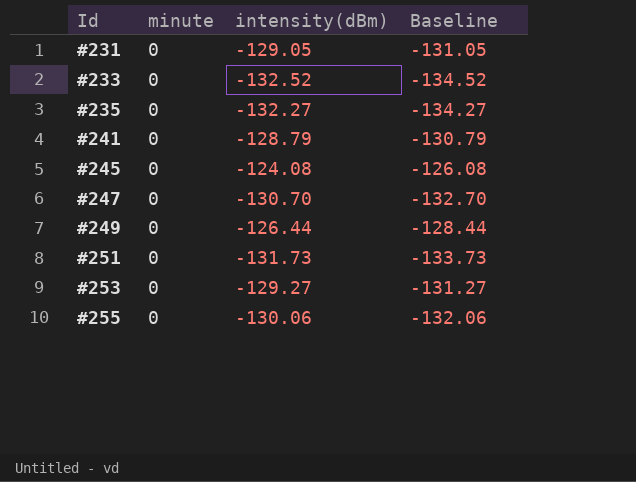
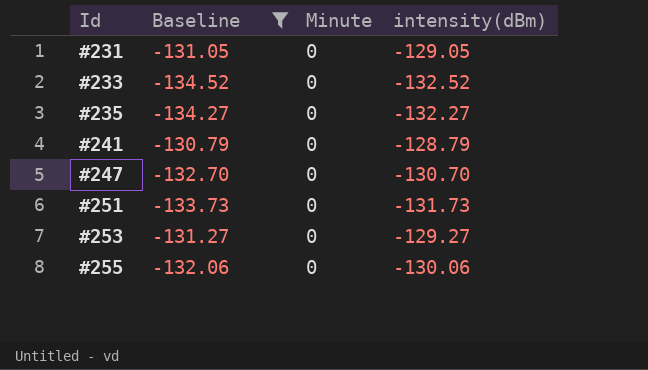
filter: none -> Baseline <= -130.79
column Baseline | position: 4 -> 2
column name: minute -> Minute

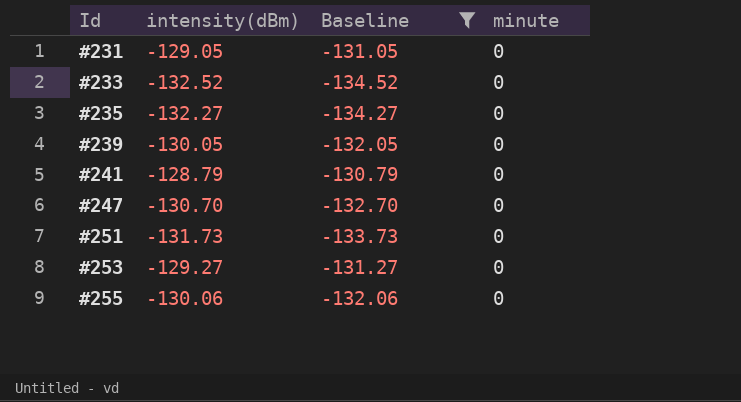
column intensity(dBm) | position: 4 -> 2
column name: Minute -> minute
row #239: none -> -130.05 | -132.05 | 0

